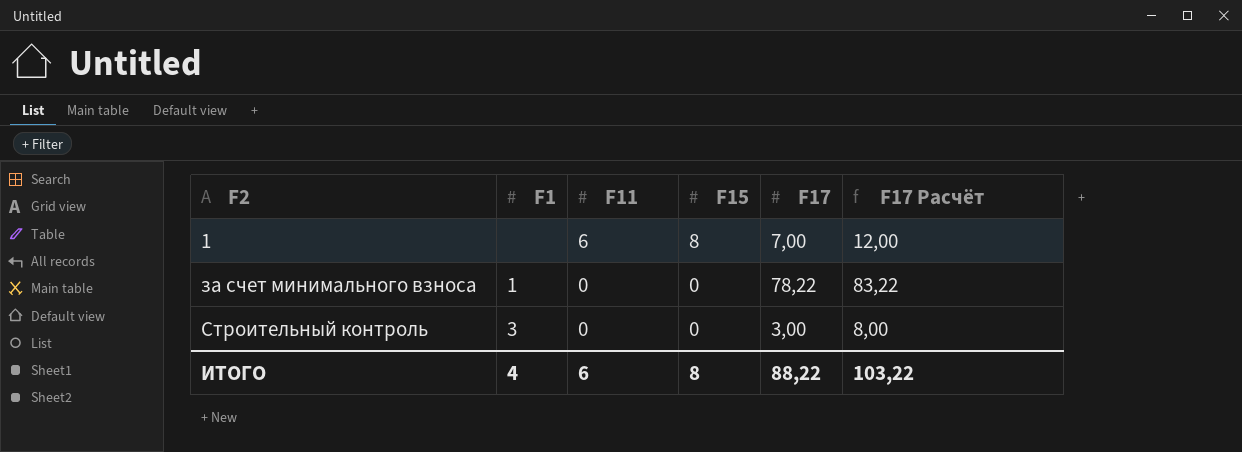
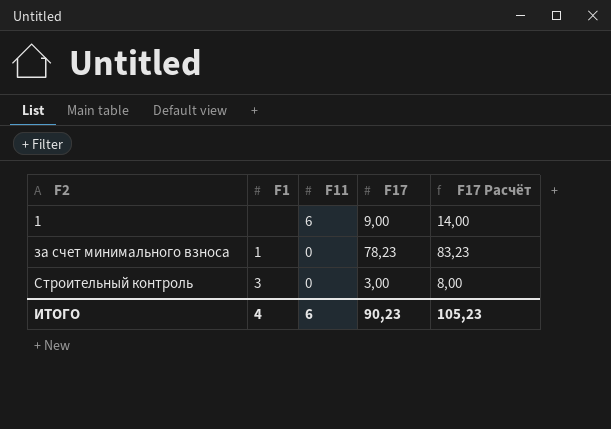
column F15 | position: 4 -> none
1 | F17: 7,00 -> 9,00
1 | F17 Расчёт: 12,00 -> 14,00
за счет минимального взноса | F17: 78,22 -> 78,23
за счет минимального взноса | F17 Расчёт: 83,22 -> 83,23
ИТОГО | F17: 88,22 -> 90,23
ИТОГО | F17 Расчёт: 103,22 -> 105,23

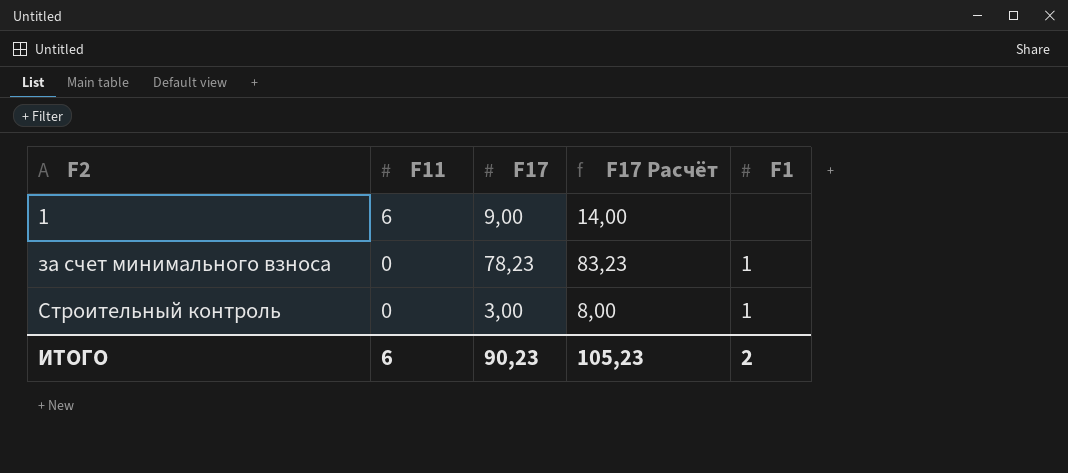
column F1 | position: 2 -> 5
Строительный контроль | F1: 3 -> 1
ИТОГО | F1: 4 -> 2

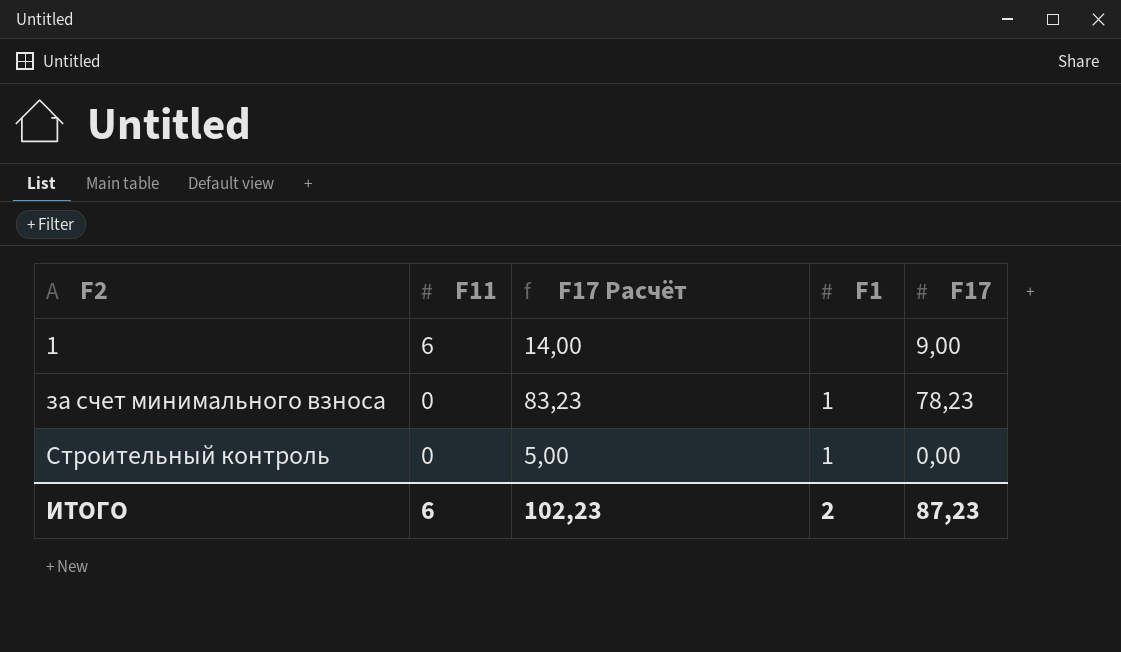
column F17 | position: 3 -> 5
Строительный контроль | F17 Расчёт: 8,00 -> 5,00
Строительный контроль | F17: 3,00 -> 0,00
ИТОГО | F17 Расчёт: 105,23 -> 102,23
ИТОГО | F17: 90,23 -> 87,23

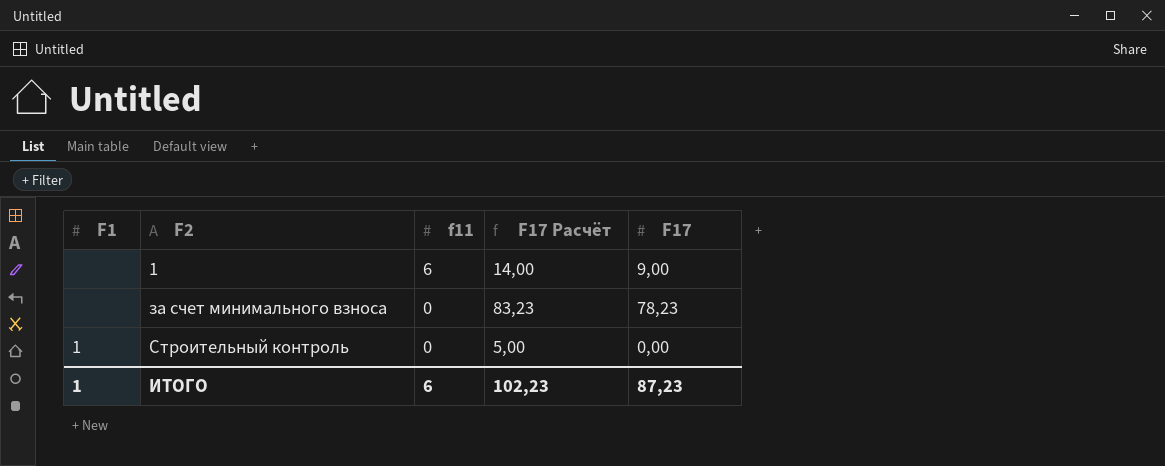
column F1 | position: 4 -> 1
column name: F11 -> f11
за счет минимального взноса | F1: 1 -> none
ИТОГО | F1: 2 -> 1

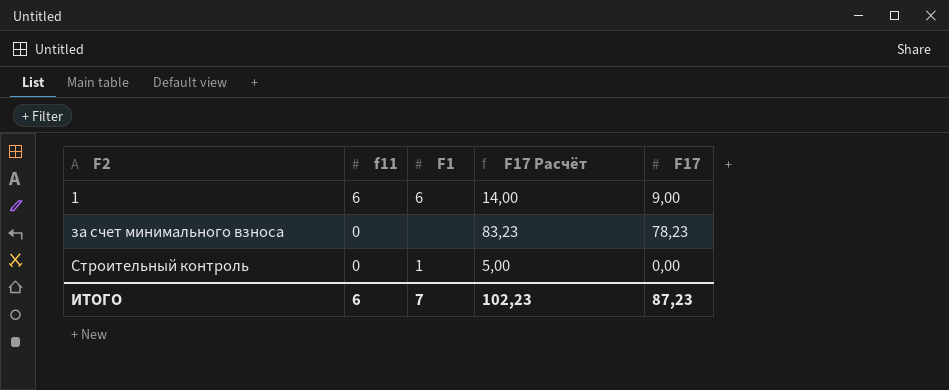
column F1 | position: 1 -> 3
1 | F1: none -> 6
ИТОГО | F1: 1 -> 7

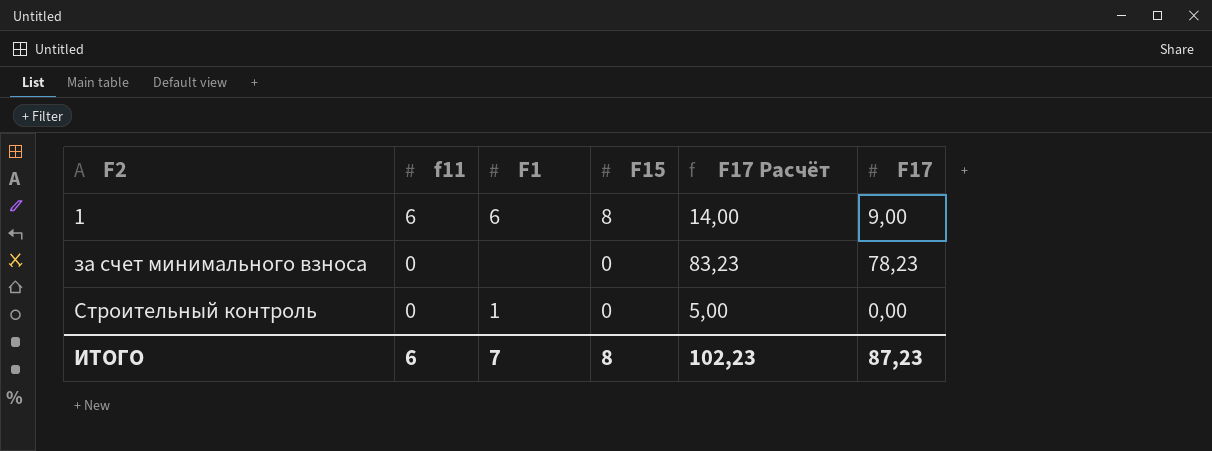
column F15 | position: none -> 4

